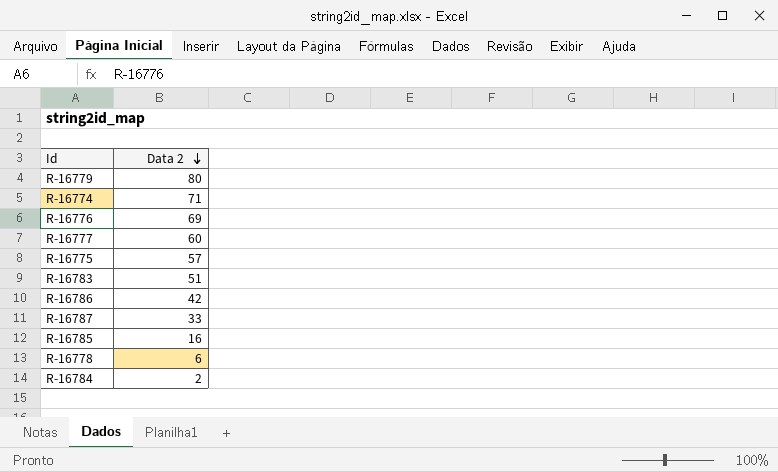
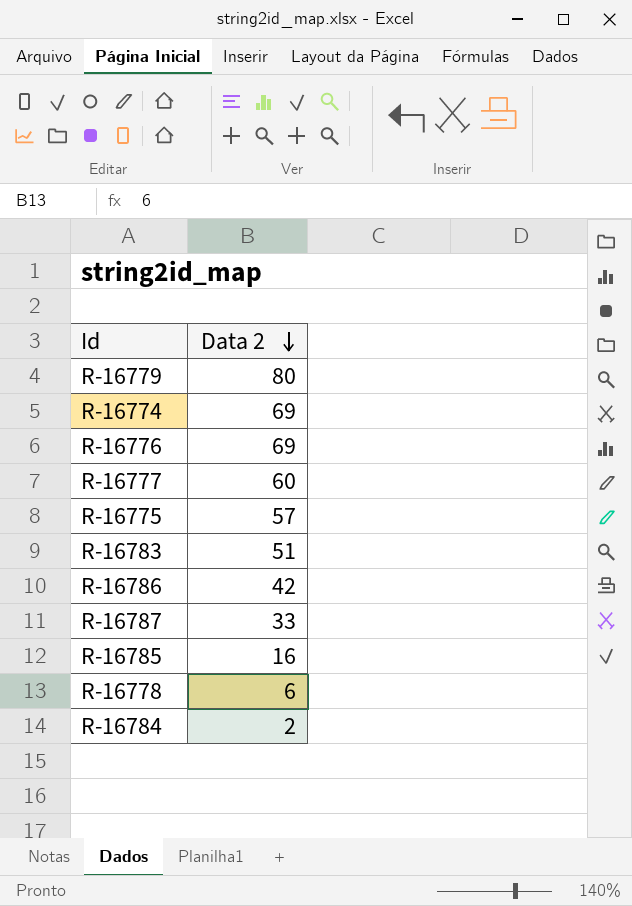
R-16774 | Data 2: 71 -> 69

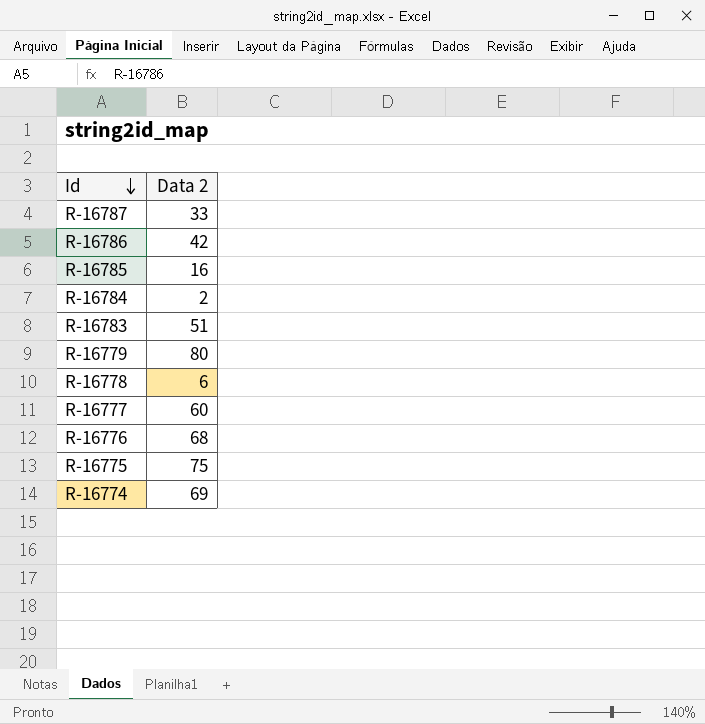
row order: Data 2 descending -> Id descending
R-16776 | Data 2: 69 -> 68
R-16775 | Data 2: 57 -> 75

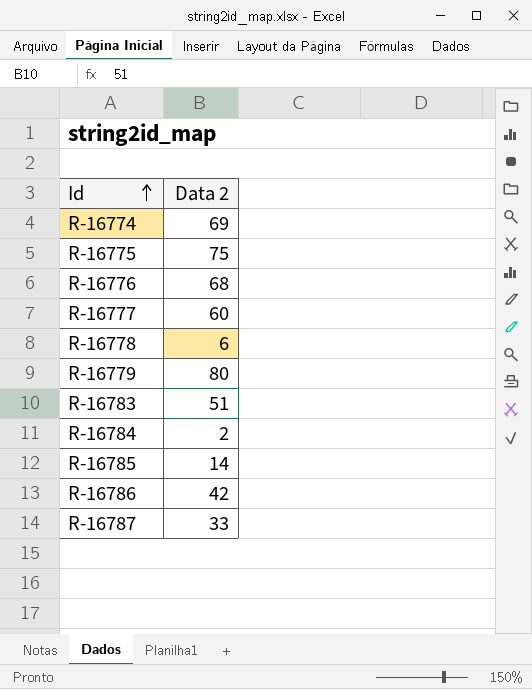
row order: Id descending -> Id ascending
R-16785 | Data 2: 16 -> 14

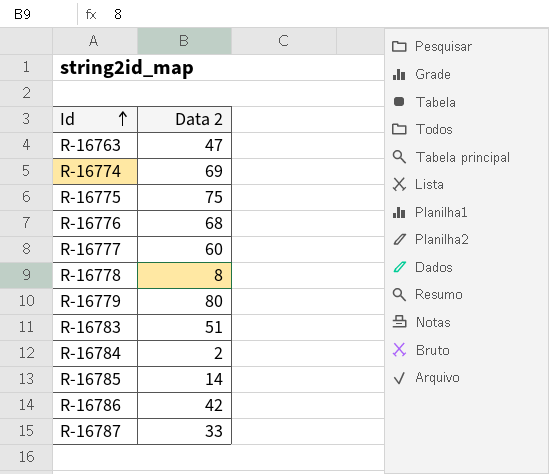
row R-16763: none -> 47
R-16778 | Data 2: 6 -> 8

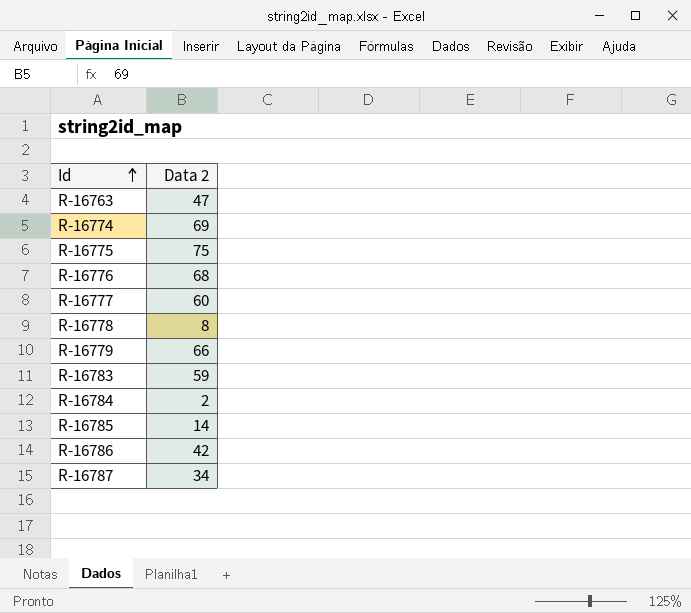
R-16779 | Data 2: 80 -> 66
R-16783 | Data 2: 51 -> 59
R-16787 | Data 2: 33 -> 34

